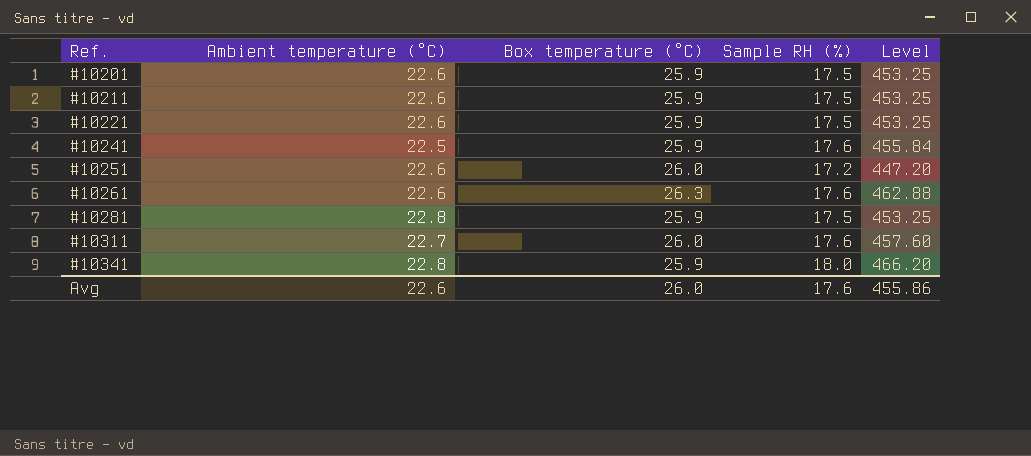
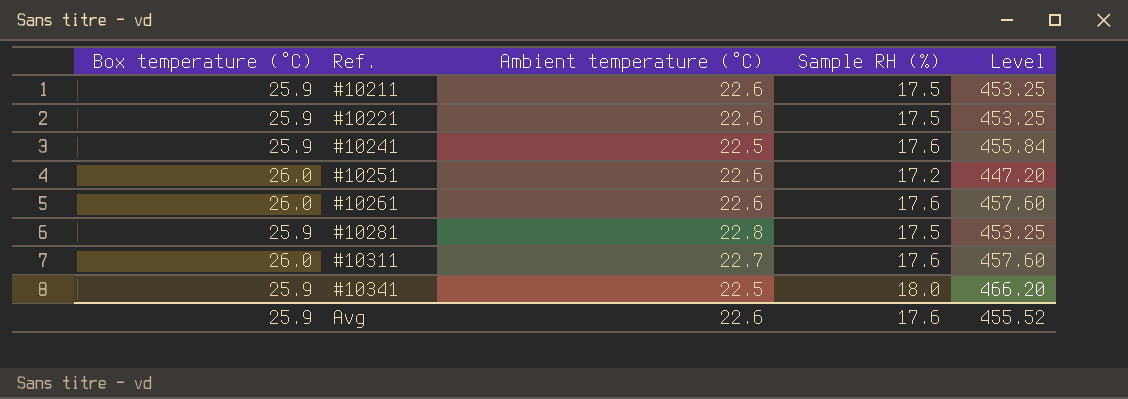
column Box temperature (°C) | position: 3 -> 1
row #10201: 22.6 | 25.9 | 17.5 | 453.25 -> none
#10261 | Box temperature (°C): 26.3 -> 26.0
#10261 | Level: 462.88 -> 457.60
#10341 | Ambient temperature (°C): 22.8 -> 22.5
Avg | Box temperature (°C): 26.0 -> 25.9
Avg | Level: 455.86 -> 455.52

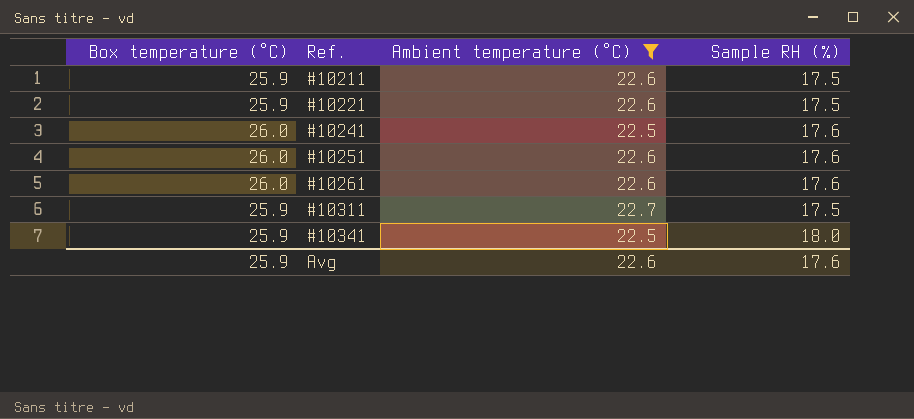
filter: none -> Ambient temperature (°C) != 22.8
column Level | formula: [Box temperature (°C)] * [Sample RH (%)] -> none
#10241 | Box temperature (°C): 25.9 -> 26.0
#10251 | Sample RH (%): 17.2 -> 17.6
#10311 | Box temperature (°C): 26.0 -> 25.9
#10311 | Sample RH (%): 17.6 -> 17.5

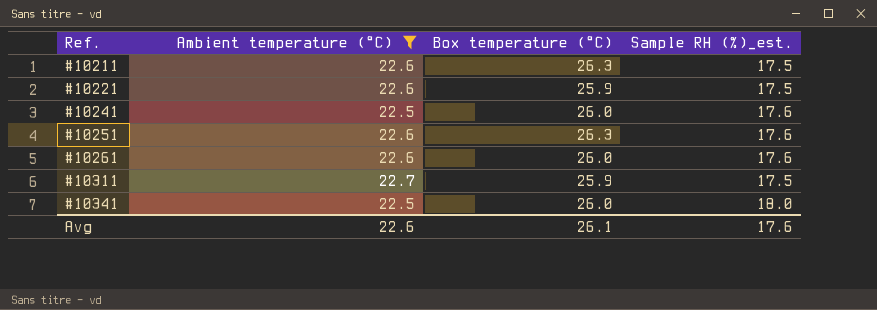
column Box temperature (°C) | position: 1 -> 3
column name: Sample RH (%) -> Sample RH (%)_est.
#10211 | Box temperature (°C): 25.9 -> 26.3
#10251 | Box temperature (°C): 26.0 -> 26.3
#10341 | Box temperature (°C): 25.9 -> 26.0
Avg | Box temperature (°C): 25.9 -> 26.1

